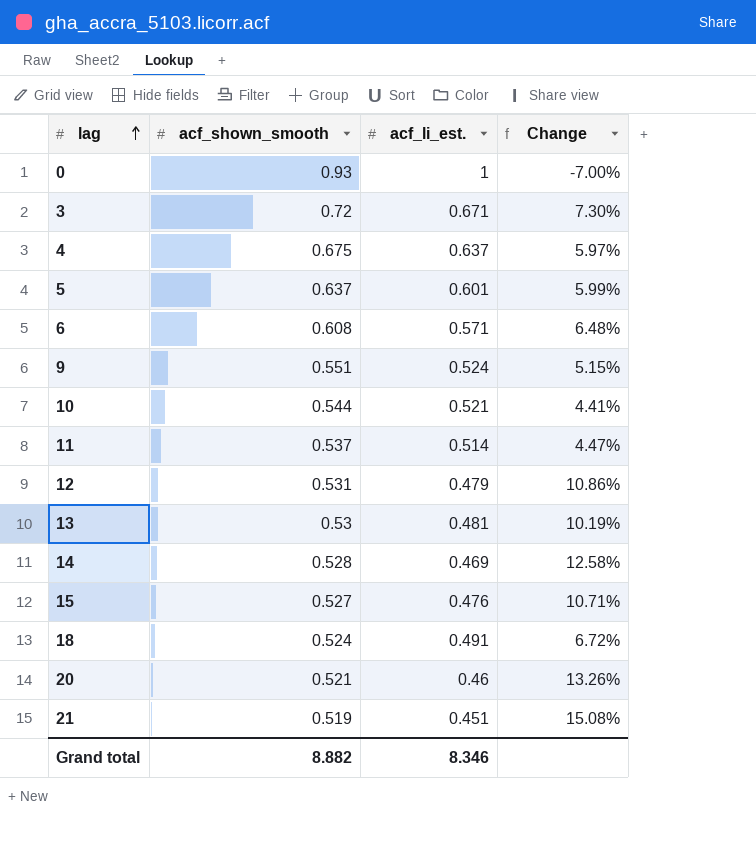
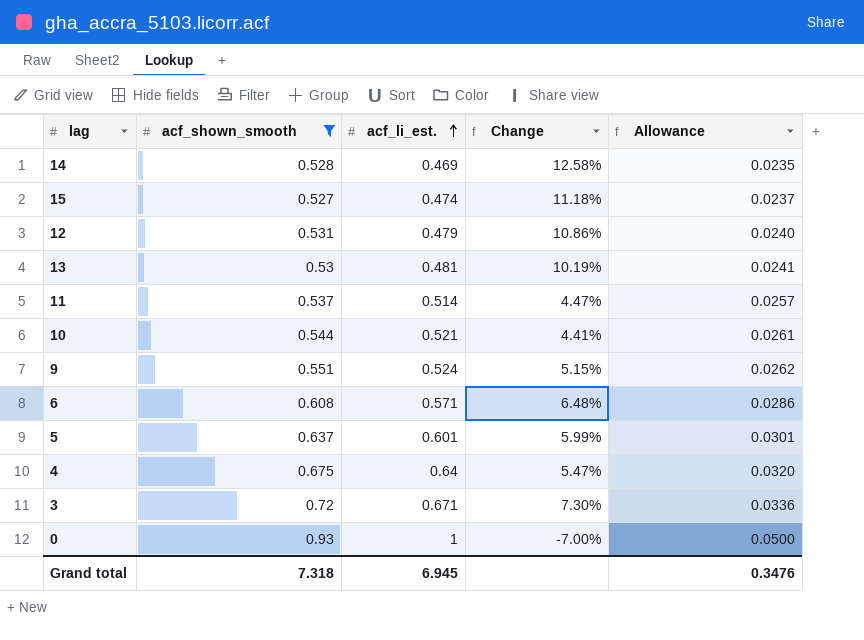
filter: none -> acf_shown_smooth >= 0.527
row order: lag ascending -> acf_li_est. ascending
column Allowance | formula: none -> [acf_li_est.] * 0.05
15 | acf_li_est.: 0.476 -> 0.474
15 | Change: 10.71% -> 11.18%
4 | acf_li_est.: 0.637 -> 0.64
4 | Change: 5.97% -> 5.47%
Grand total | acf_shown_smooth: 8.882 -> 7.318
Grand total | acf_li_est.: 8.346 -> 6.945

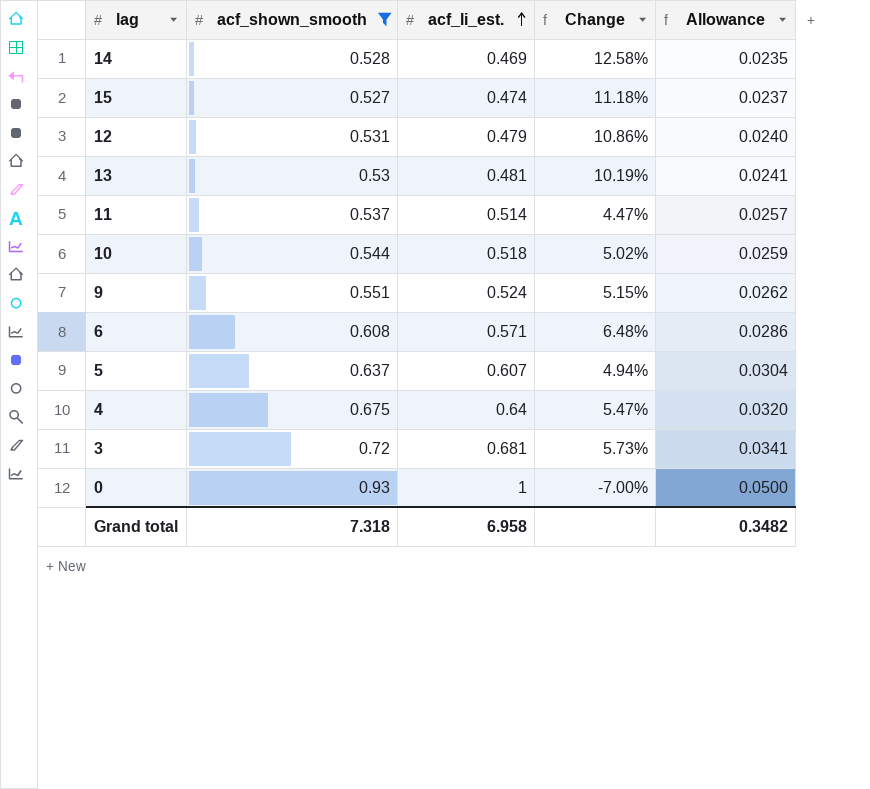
10 | acf_li_est.: 0.521 -> 0.518
10 | Change: 4.41% -> 5.02%
10 | Allowance: 0.0261 -> 0.0259
5 | acf_li_est.: 0.601 -> 0.607
5 | Change: 5.99% -> 4.94%
5 | Allowance: 0.0301 -> 0.0304
3 | acf_li_est.: 0.671 -> 0.681
3 | Change: 7.30% -> 5.73%
3 | Allowance: 0.0336 -> 0.0341
Grand total | acf_li_est.: 6.945 -> 6.958
Grand total | Allowance: 0.3476 -> 0.3482

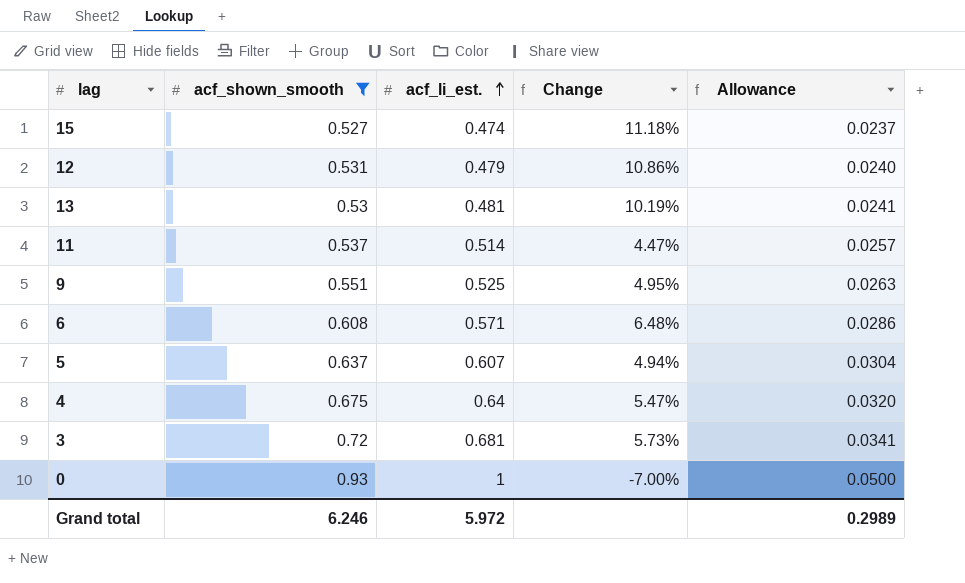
row 14: 0.528 | 0.469 | 12.58% | 0.0235 -> none
row 10: 0.544 | 0.518 | 5.02% | 0.0259 -> none
9 | acf_li_est.: 0.524 -> 0.525
9 | Change: 5.15% -> 4.95%
9 | Allowance: 0.0262 -> 0.0263
Grand total | acf_shown_smooth: 7.318 -> 6.246
Grand total | acf_li_est.: 6.958 -> 5.972
Grand total | Allowance: 0.3482 -> 0.2989

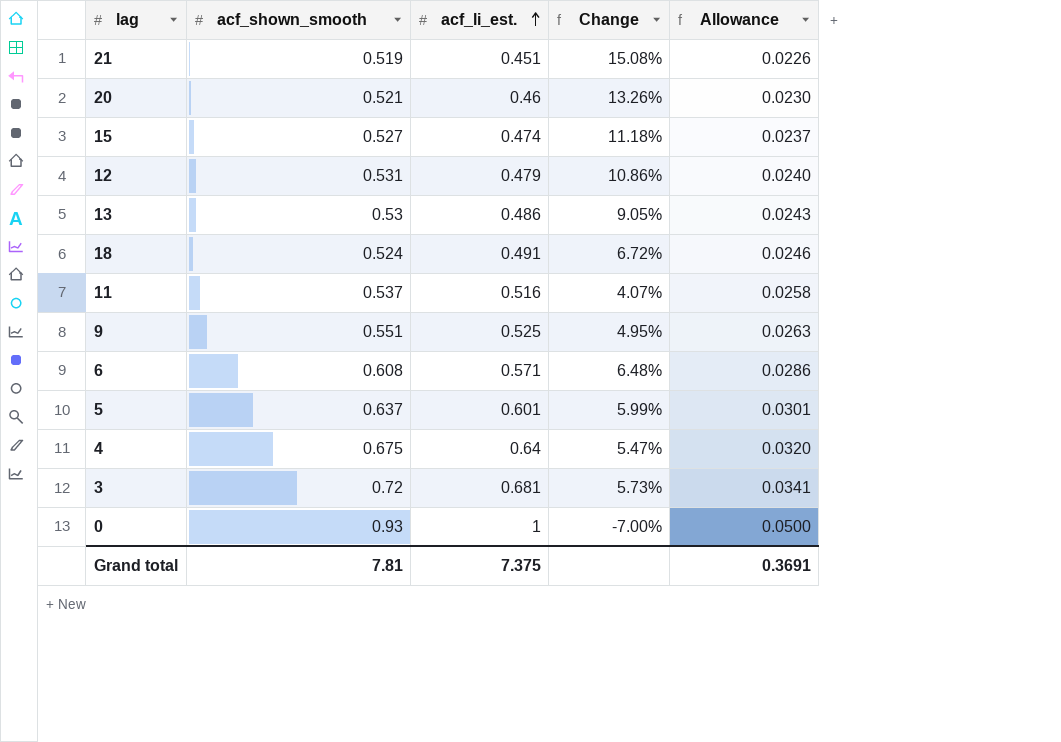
filter: acf_shown_smooth >= 0.527 -> none
13 | acf_li_est.: 0.481 -> 0.486
13 | Change: 10.19% -> 9.05%
13 | Allowance: 0.0241 -> 0.0243
11 | acf_li_est.: 0.514 -> 0.516
11 | Change: 4.47% -> 4.07%
11 | Allowance: 0.0257 -> 0.0258
5 | acf_li_est.: 0.607 -> 0.601
5 | Change: 4.94% -> 5.99%
5 | Allowance: 0.0304 -> 0.0301
Grand total | acf_shown_smooth: 6.246 -> 7.81
Grand total | acf_li_est.: 5.972 -> 7.375
Grand total | Allowance: 0.2989 -> 0.3691

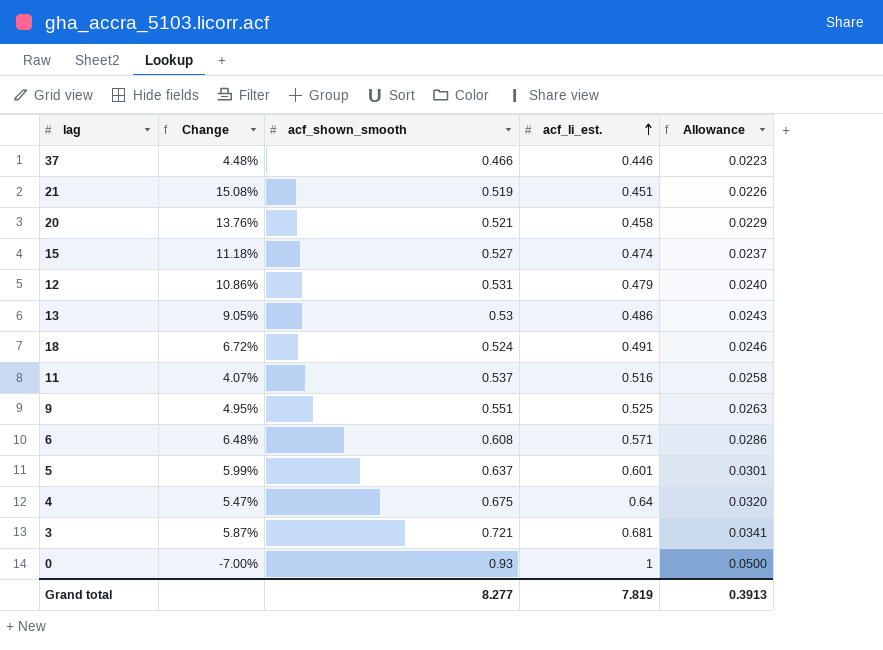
column Change | position: 4 -> 2
row 37: none -> 4.48% | 0.466 | 0.446 | 0.0223
20 | Change: 13.26% -> 13.76%
20 | acf_li_est.: 0.46 -> 0.458
20 | Allowance: 0.0230 -> 0.0229
3 | Change: 5.73% -> 5.87%
3 | acf_shown_smooth: 0.72 -> 0.721
Grand total | acf_shown_smooth: 7.81 -> 8.277
Grand total | acf_li_est.: 7.375 -> 7.819
Grand total | Allowance: 0.3691 -> 0.3913

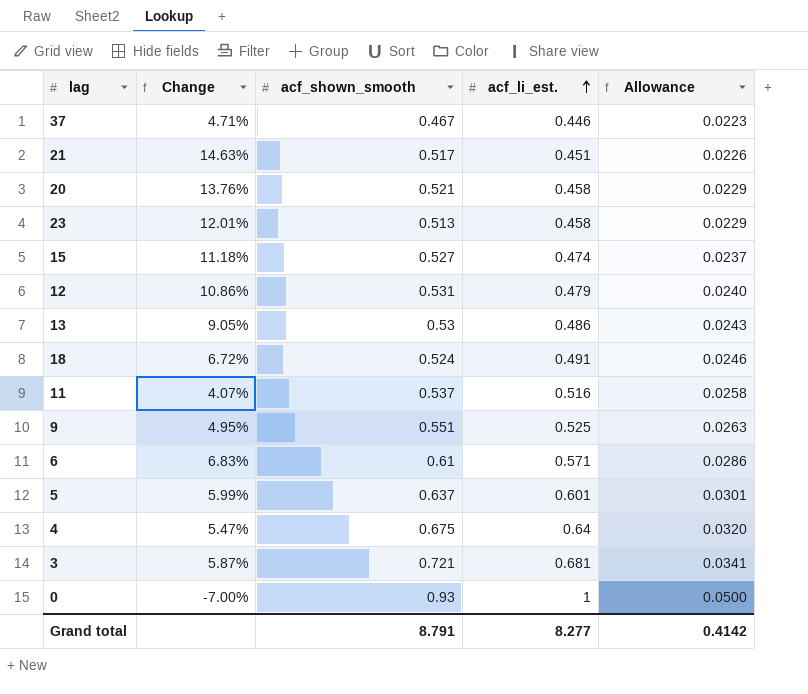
37 | Change: 4.48% -> 4.71%
37 | acf_shown_smooth: 0.466 -> 0.467
21 | Change: 15.08% -> 14.63%
21 | acf_shown_smooth: 0.519 -> 0.517
row 23: none -> 12.01% | 0.513 | 0.458 | 0.0229
6 | Change: 6.48% -> 6.83%
6 | acf_shown_smooth: 0.608 -> 0.61
Grand total | acf_shown_smooth: 8.277 -> 8.791
Grand total | acf_li_est.: 7.819 -> 8.277
Grand total | Allowance: 0.3913 -> 0.4142

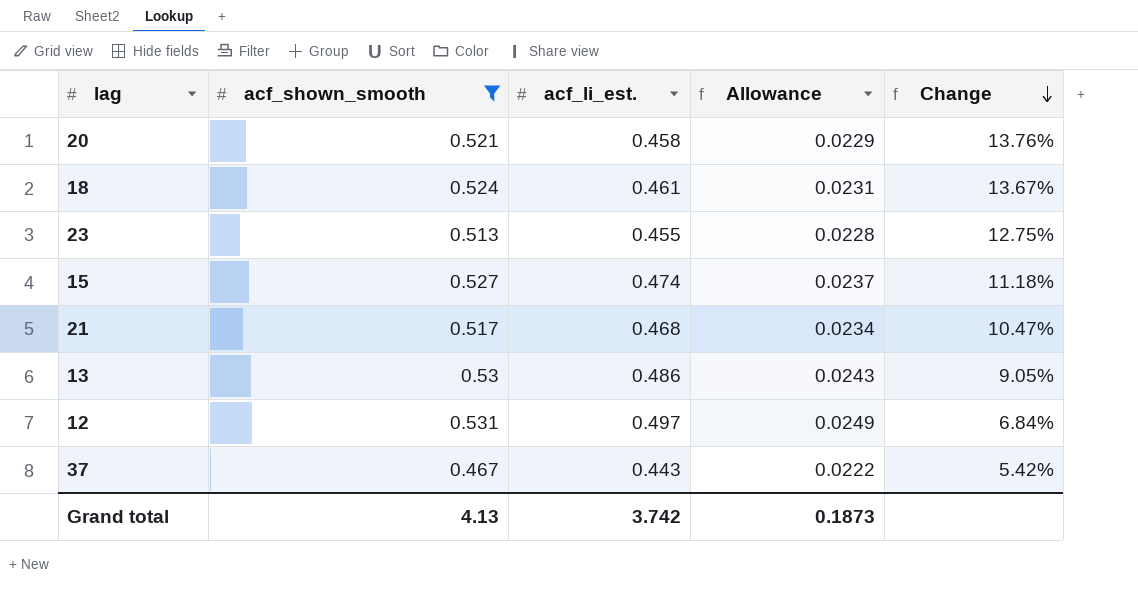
filter: none -> acf_shown_smooth <= 0.531
row order: acf_li_est. ascending -> Change descending
column Change | position: 2 -> 5
18 | acf_li_est.: 0.491 -> 0.461
18 | Allowance: 0.0246 -> 0.0231
18 | Change: 6.72% -> 13.67%
23 | acf_li_est.: 0.458 -> 0.455
23 | Allowance: 0.0229 -> 0.0228
23 | Change: 12.01% -> 12.75%
21 | acf_li_est.: 0.451 -> 0.468
21 | Allowance: 0.0226 -> 0.0234
21 | Change: 14.63% -> 10.47%
12 | acf_li_est.: 0.479 -> 0.497
12 | Allowance: 0.0240 -> 0.0249
12 | Change: 10.86% -> 6.84%
37 | acf_li_est.: 0.446 -> 0.443
37 | Allowance: 0.0223 -> 0.0222
37 | Change: 4.71% -> 5.42%
Grand total | acf_shown_smooth: 8.791 -> 4.13
Grand total | acf_li_est.: 8.277 -> 3.742
Grand total | Allowance: 0.4142 -> 0.1873

